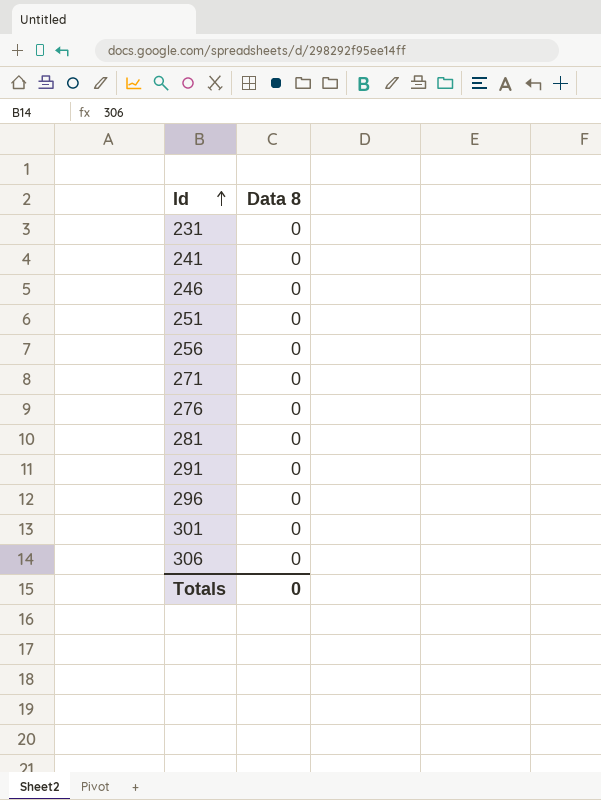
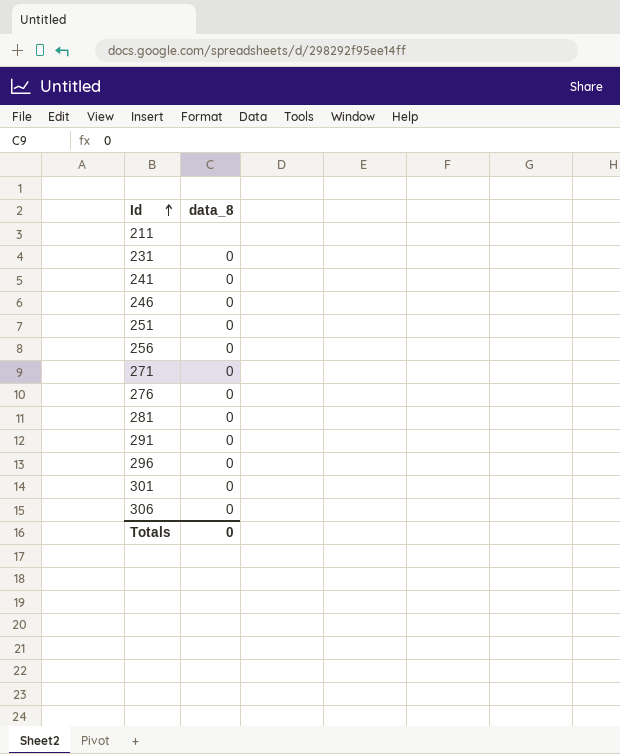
column name: Data 8 -> data_8
row 211: none -> none

